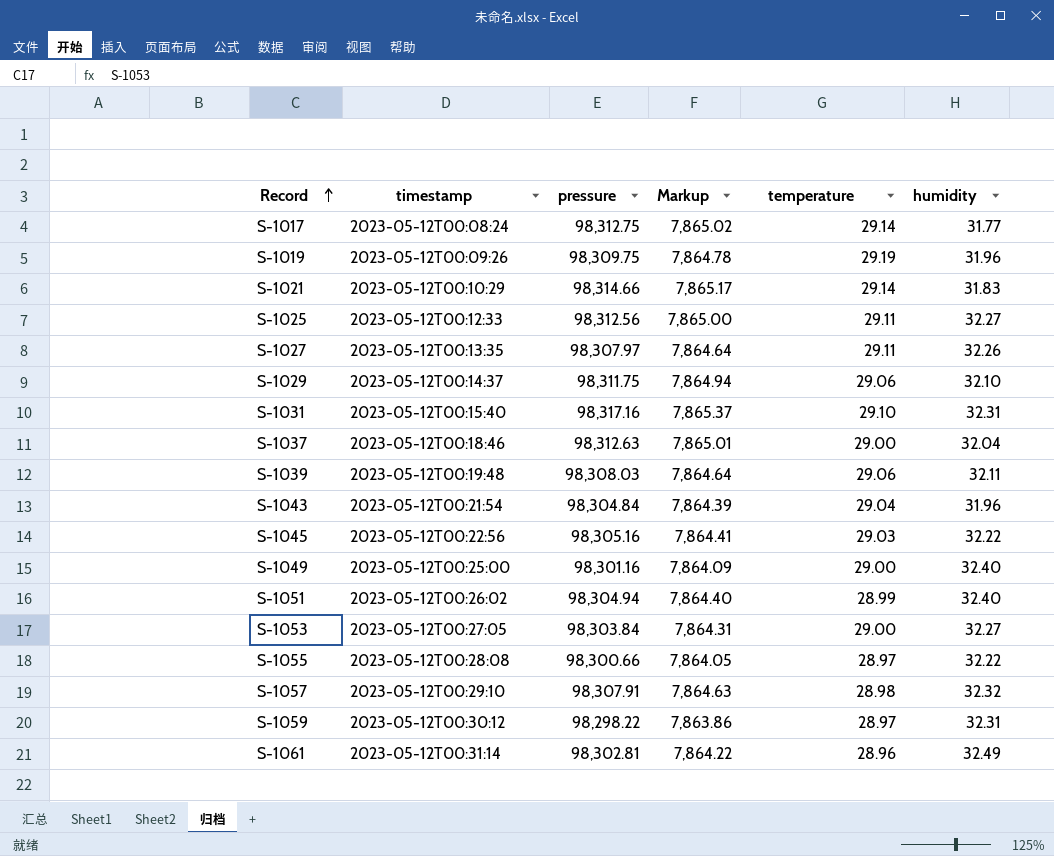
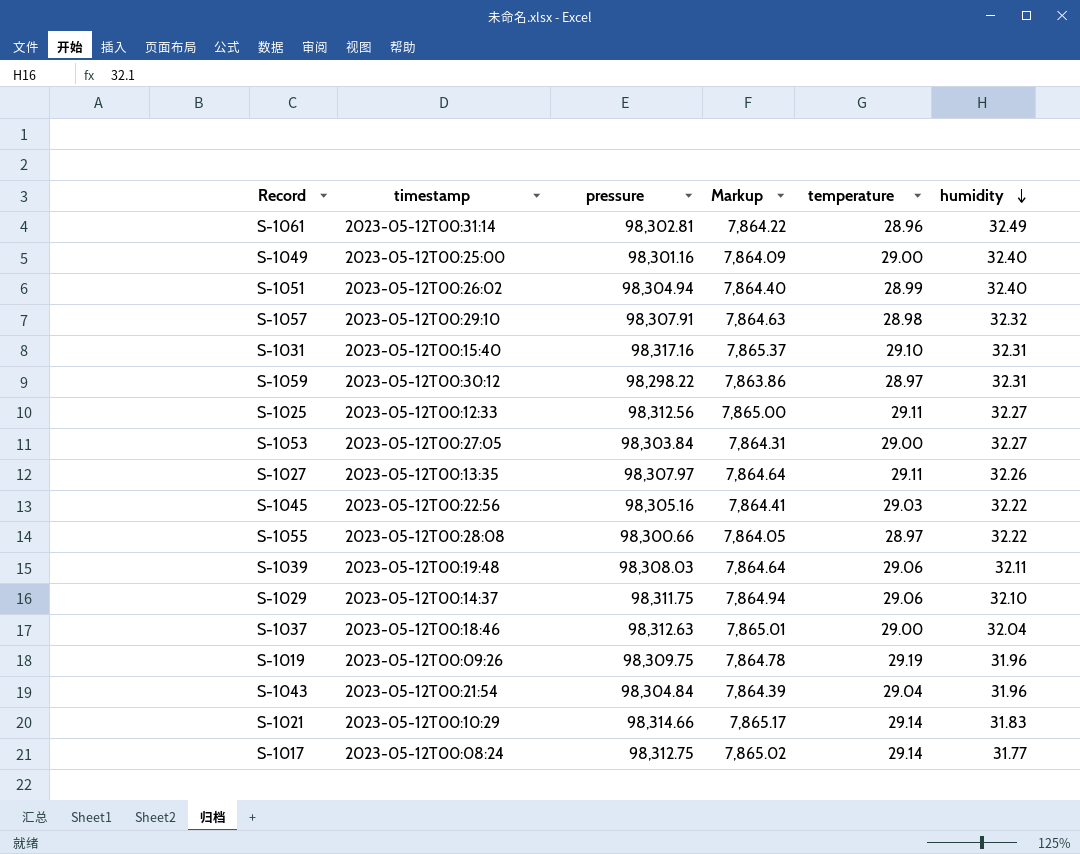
row order: Record ascending -> humidity descending

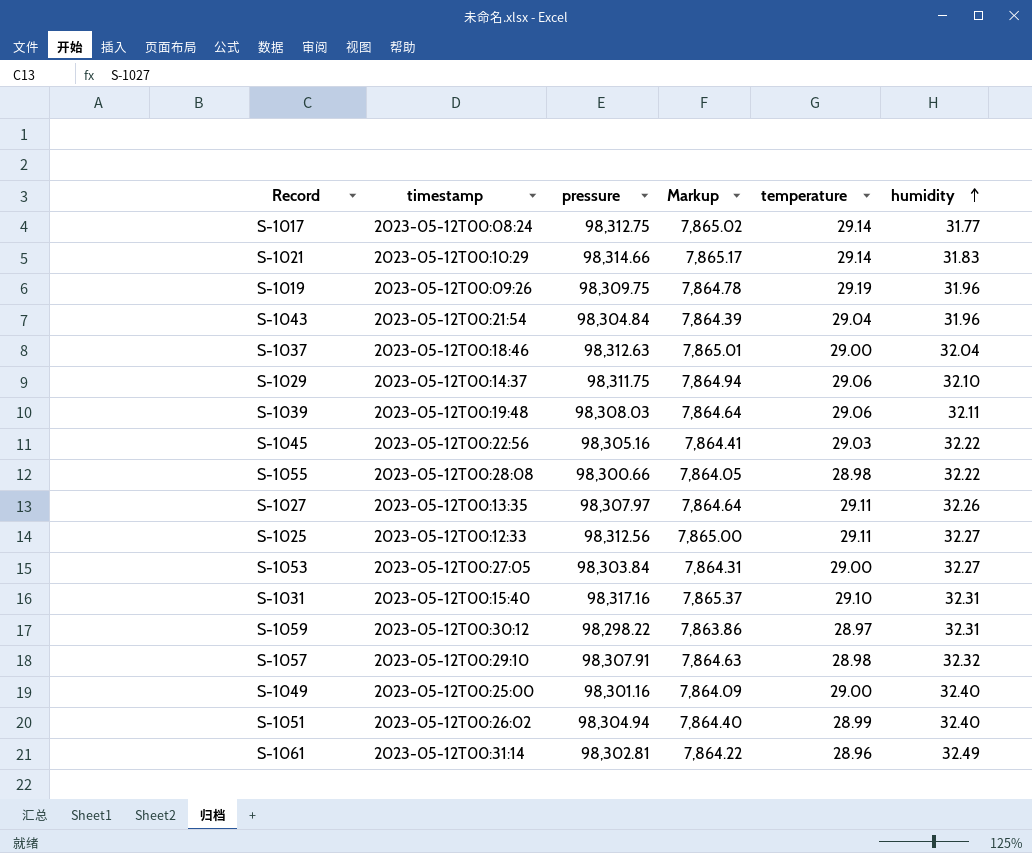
row order: humidity descending -> humidity ascending
S-1055 | temperature: 28.97 -> 28.98

